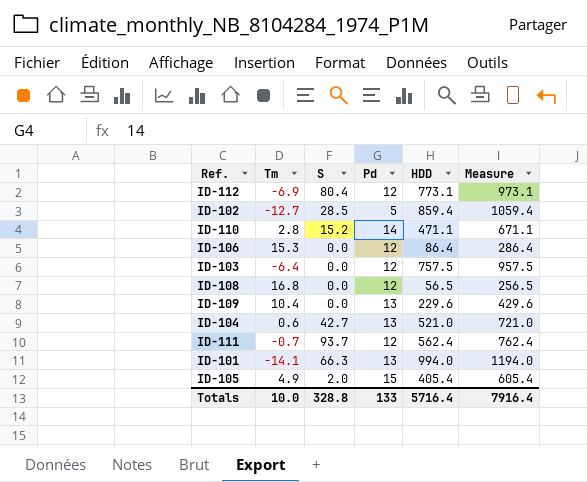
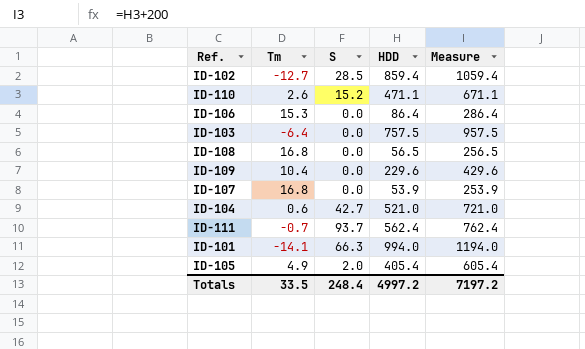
column Pd | position: 4 -> none
row ID-112: -6.9 | 80.4 | 12 | 773.1 | 973.1 -> none
ID-110 | Tm: 2.8 -> 2.6
row ID-107: none -> 16.8 | 0.0 | 53.9 | 253.9
Totals | Tm: 10.0 -> 33.5
Totals | S: 328.8 -> 248.4
Totals | HDD: 5716.4 -> 4997.2
Totals | Measure: 7916.4 -> 7197.2

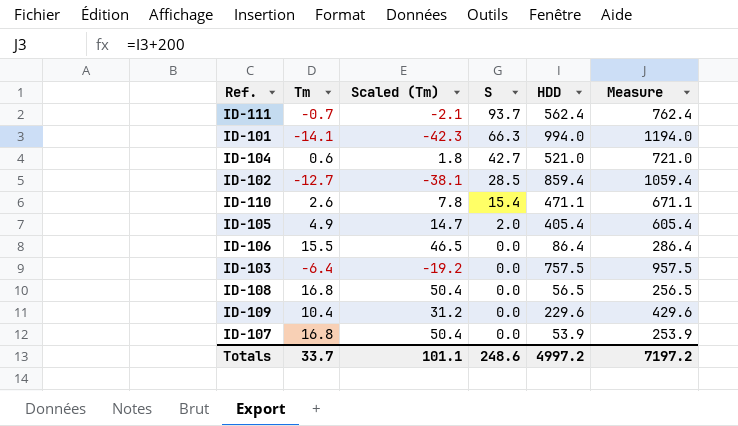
row order: none -> S descending
column Scaled (Tm) | formula: none -> [Tm] * 3
ID-110 | S: 15.2 -> 15.4
ID-106 | Tm: 15.3 -> 15.5
Totals | Tm: 33.5 -> 33.7
Totals | S: 248.4 -> 248.6

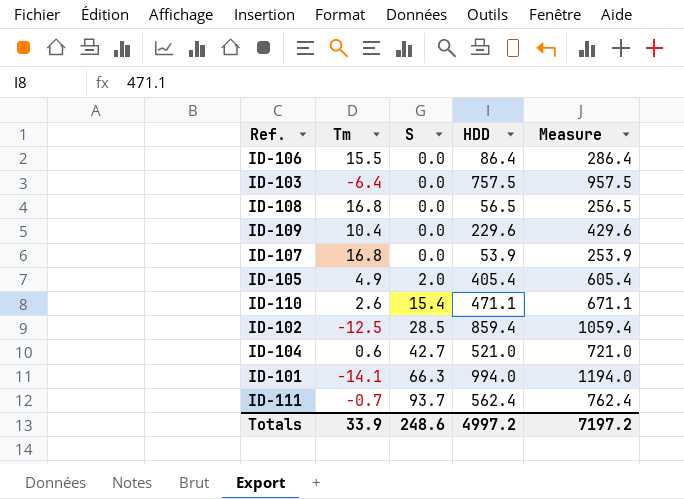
row order: S descending -> S ascending
column Scaled (Tm) | formula: [Tm] * 3 -> none
ID-102 | Tm: -12.7 -> -12.5
Totals | Tm: 33.7 -> 33.9

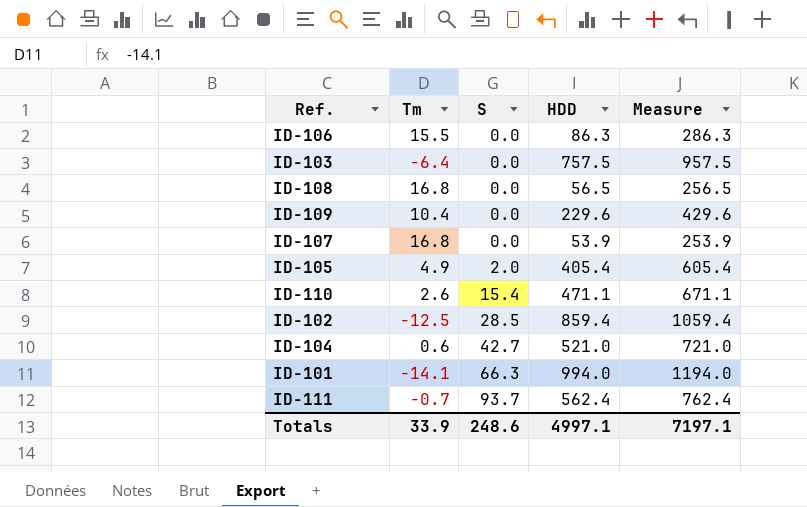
ID-106 | HDD: 86.4 -> 86.3
ID-106 | Measure: 286.4 -> 286.3
Totals | HDD: 4997.2 -> 4997.1
Totals | Measure: 7197.2 -> 7197.1

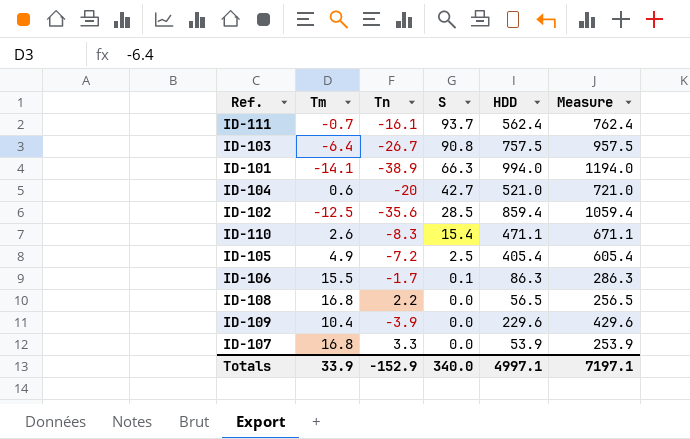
row order: S ascending -> S descending
column Tn | position: none -> 3
ID-103 | S: 0.0 -> 90.8
ID-105 | S: 2.0 -> 2.5
ID-106 | S: 0.0 -> 0.1
Totals | S: 248.6 -> 340.0

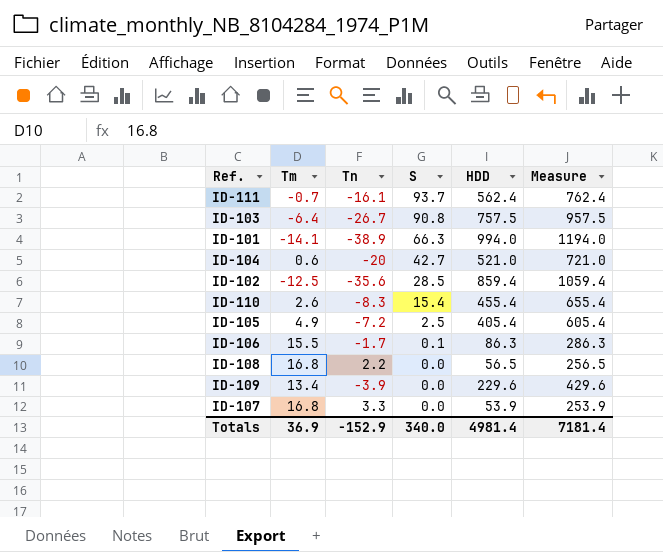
ID-110 | HDD: 471.1 -> 455.4
ID-110 | Measure: 671.1 -> 655.4
ID-109 | Tm: 10.4 -> 13.4
Totals | Tm: 33.9 -> 36.9
Totals | HDD: 4997.1 -> 4981.4
Totals | Measure: 7197.1 -> 7181.4

